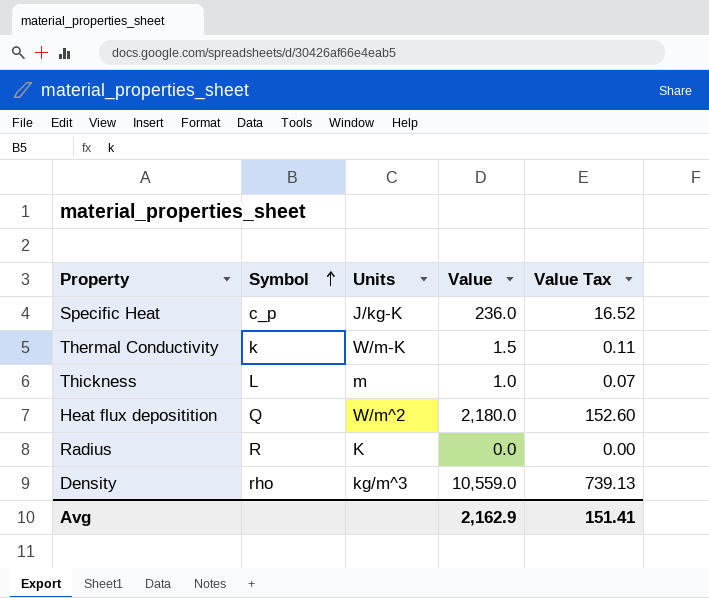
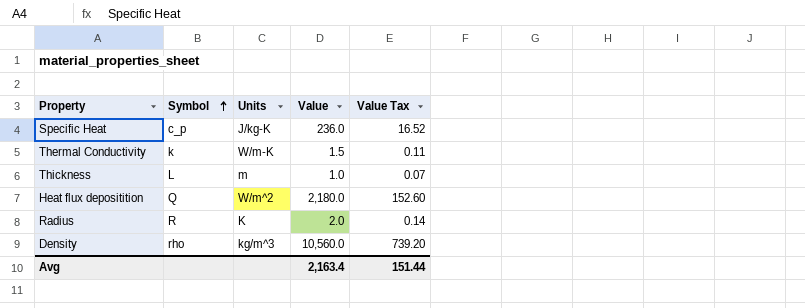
Radius | Value: 0.0 -> 2.0
Radius | Value Tax: 0.00 -> 0.14
Density | Value: 10,559.0 -> 10,560.0
Density | Value Tax: 739.13 -> 739.20
Avg | Value: 2,162.9 -> 2,163.4
Avg | Value Tax: 151.41 -> 151.44

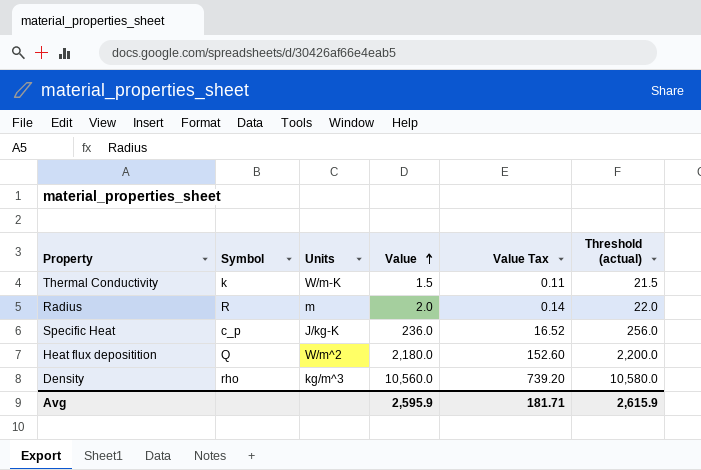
row order: Symbol ascending -> Value ascending
column Threshold (actual) | formula: none -> [Value] + 20
row Thickness: L | m | 1.0 | 0.07 -> none
Radius | Units: K -> m
Avg | Value: 2,163.4 -> 2,595.9
Avg | Value Tax: 151.44 -> 181.71

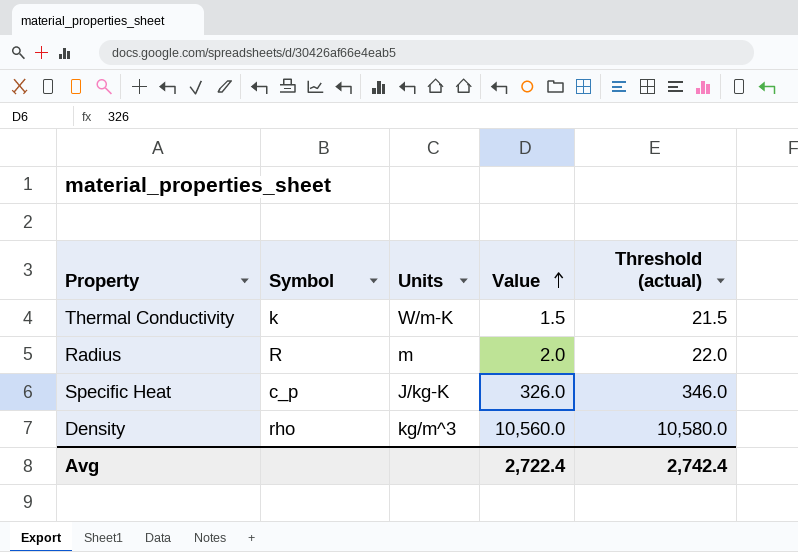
column Value Tax | formula: [Value] * 0.07 -> none
row Heat flux depositition: Q | W/m^2 | 2,180.0 | 152.60 | 2,200.0 -> none
Specific Heat | Value: 236.0 -> 326.0
Specific Heat | Threshold (actual): 256.0 -> 346.0
Avg | Value: 2,595.9 -> 2,722.4
Avg | Threshold (actual): 2,615.9 -> 2,742.4

